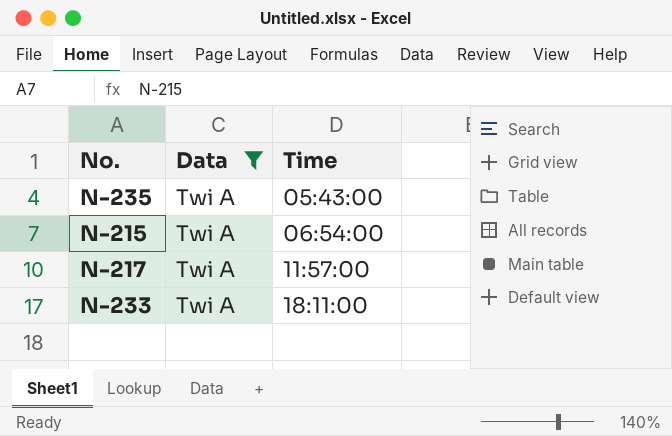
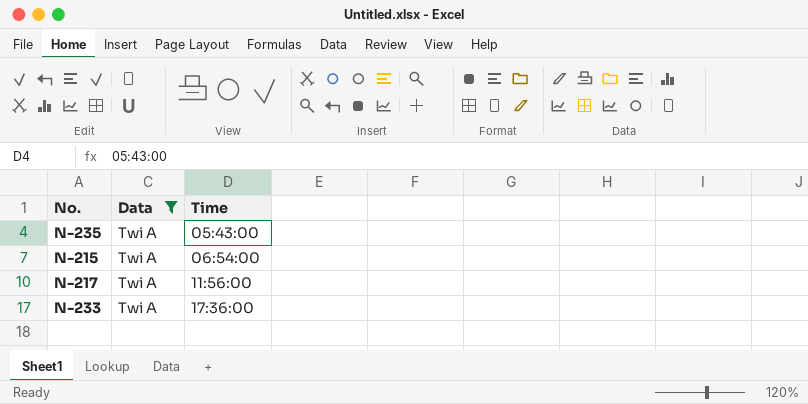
N-217 | Time: 11:57:00 -> 11:56:00
N-233 | Time: 18:11:00 -> 17:36:00

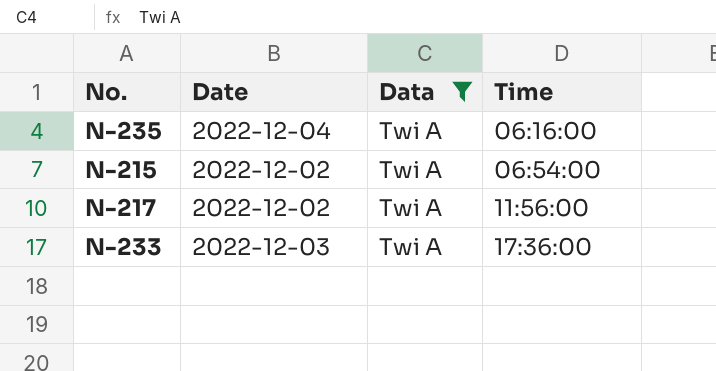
column Date | position: none -> 2
N-235 | Time: 05:43:00 -> 06:16:00

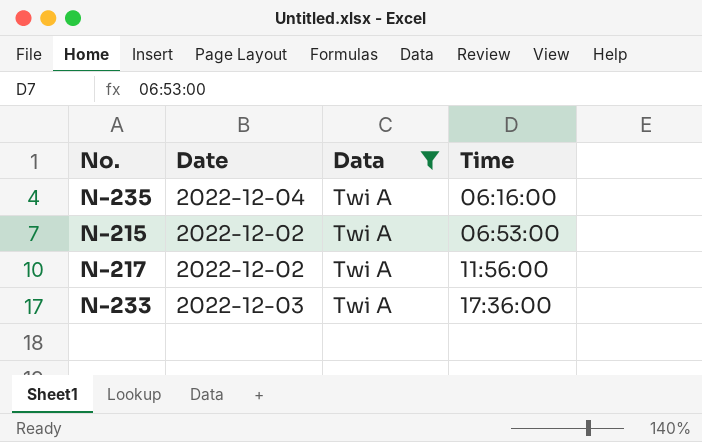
N-215 | Time: 06:54:00 -> 06:53:00

